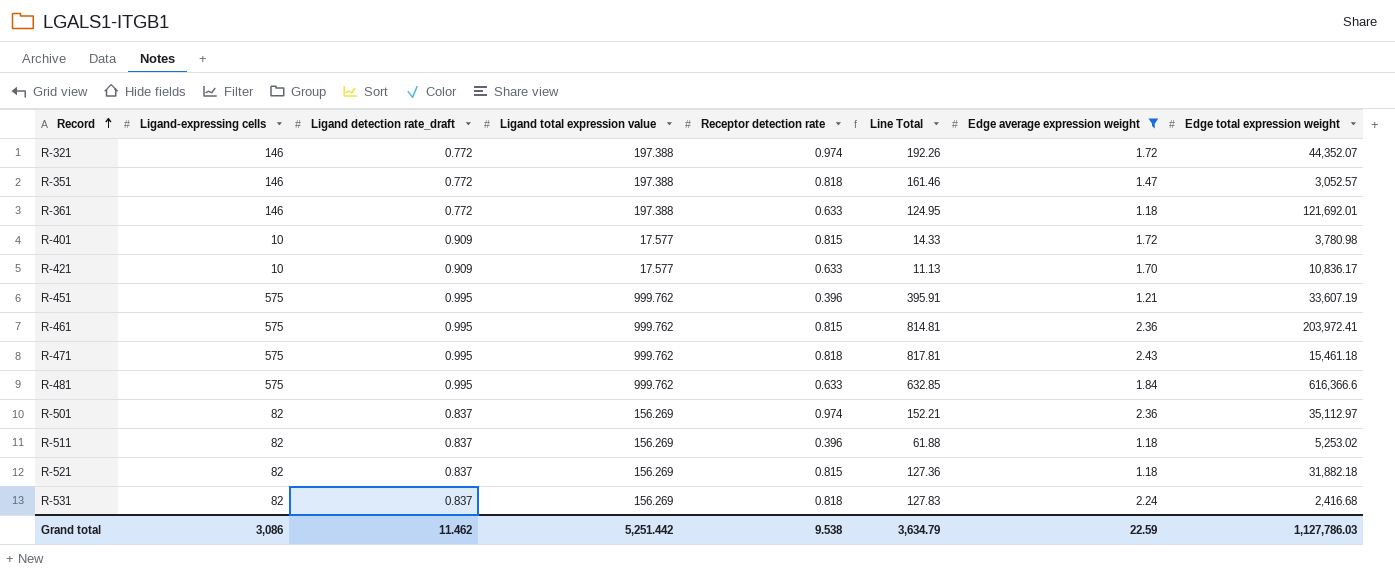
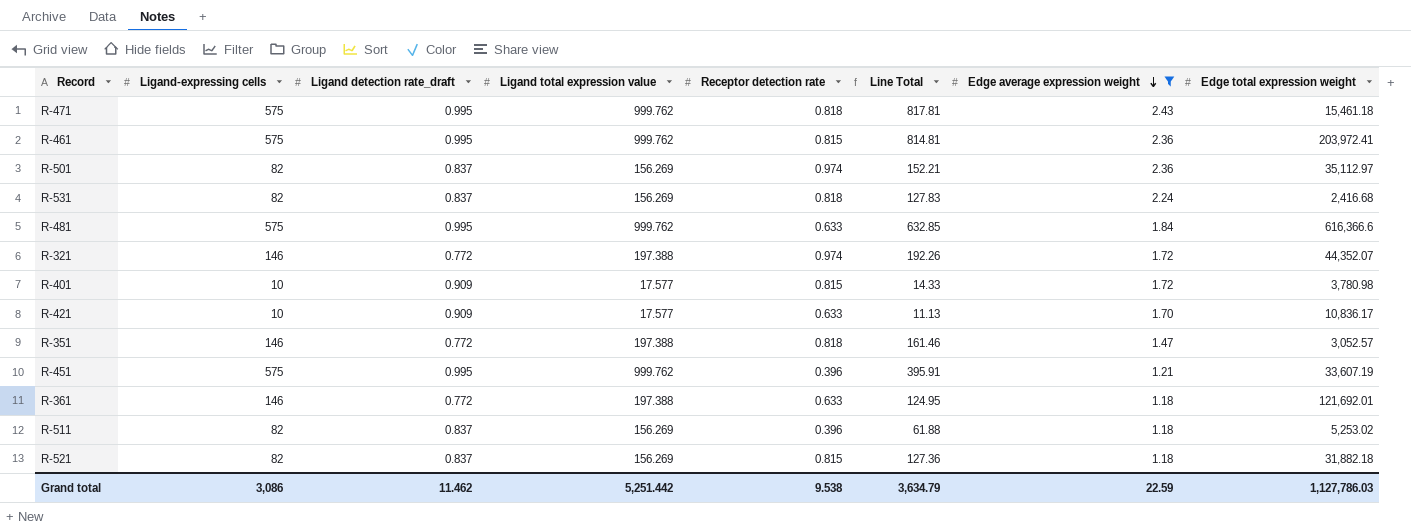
row order: Record ascending -> Edge average expression weight descending

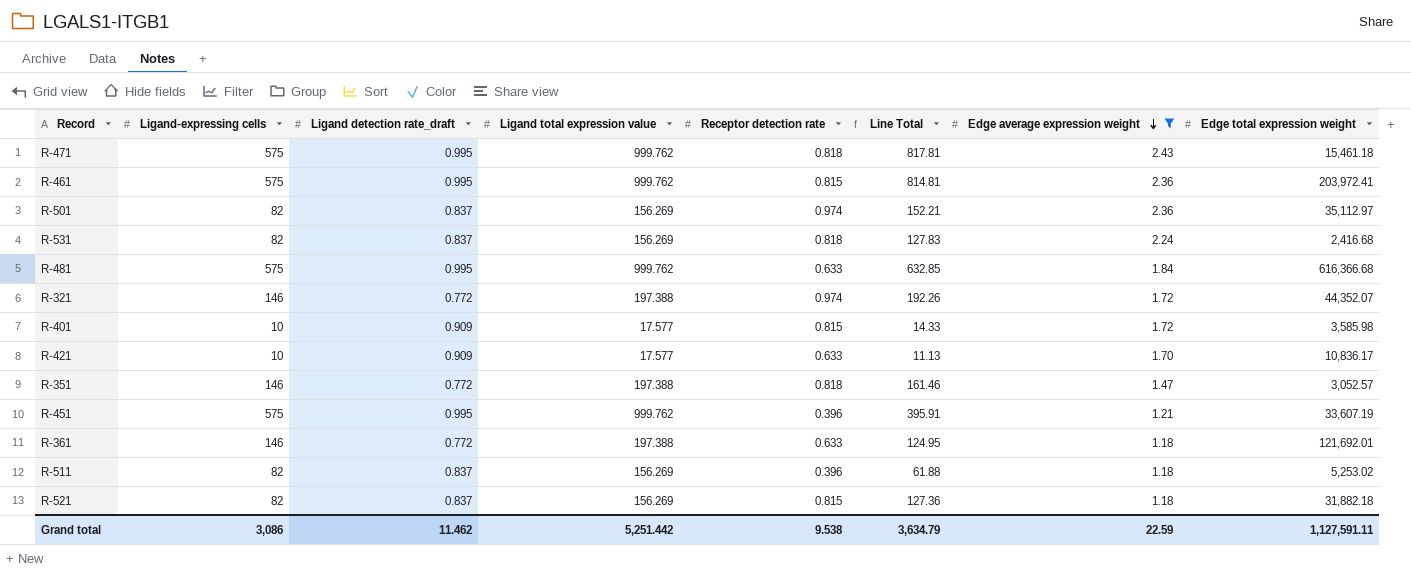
R-481 | Edge total expression weight: 616,366.6 -> 616,366.68
R-401 | Edge total expression weight: 3,780.98 -> 3,585.98
Grand total | Edge total expression weight: 1,127,786.03 -> 1,127,591.11

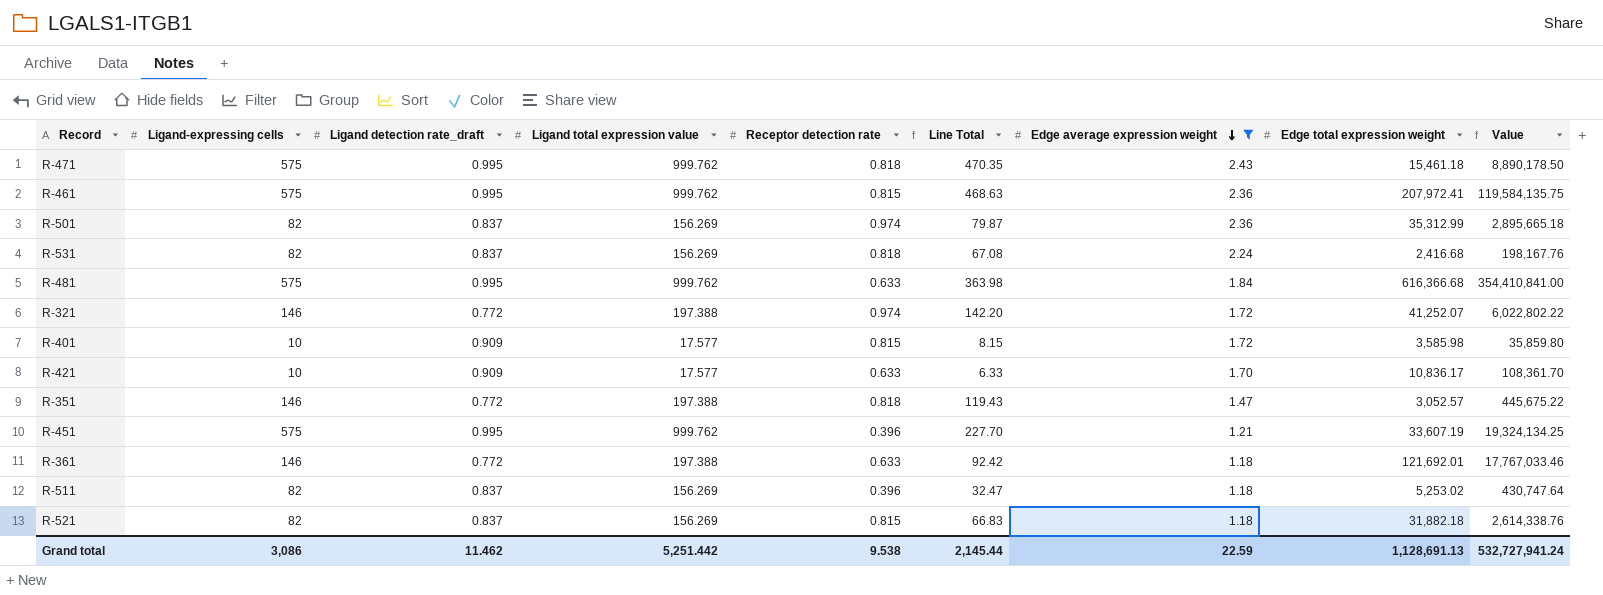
column Line Total | formula: [Ligand total expression value] * [Receptor detection rate] -> [Ligand-expressing cells] * [Receptor detection rate]
column Value | formula: none -> [Ligand-expressing cells] * [Edge total expression weight]
R-461 | Edge total expression weight: 203,972.41 -> 207,972.41
R-501 | Edge total expression weight: 35,112.97 -> 35,312.99
R-321 | Edge total expression weight: 44,352.07 -> 41,252.07
Grand total | Line Total: 3,634.79 -> 2,145.44
Grand total | Edge total expression weight: 1,127,591.11 -> 1,128,691.13

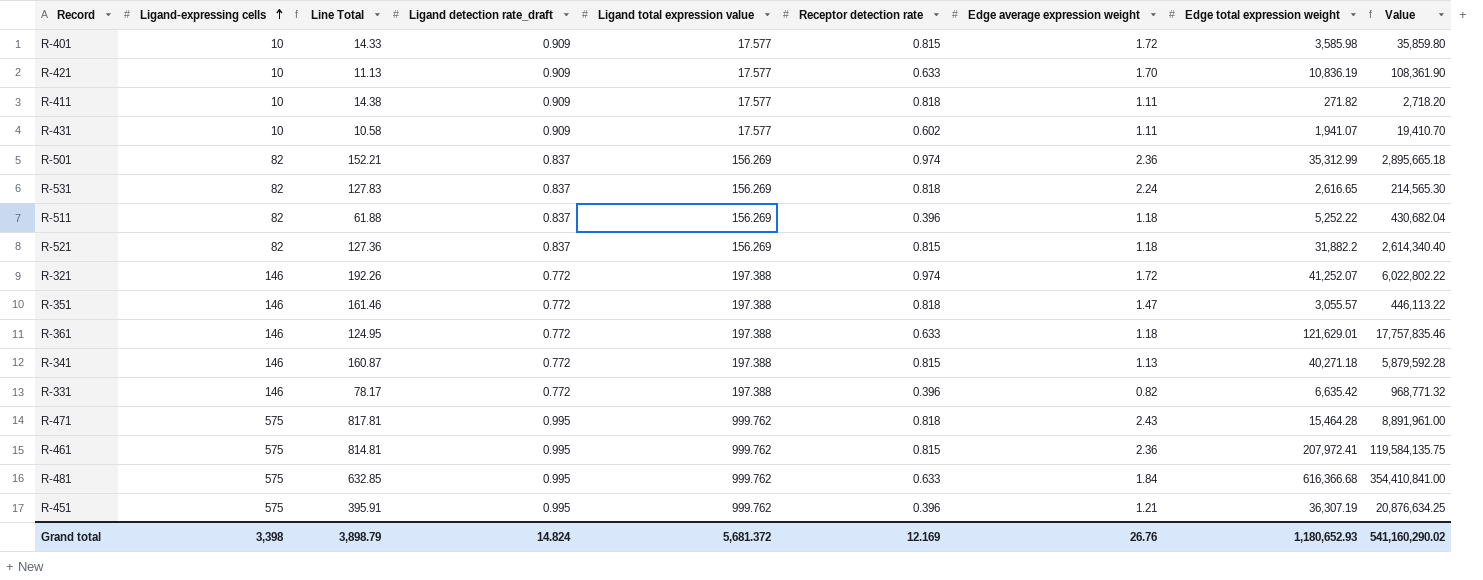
filter: Edge average expression weight >= 1.18 -> none
row order: Edge average expression weight descending -> Ligand-expressing cells ascending
column Line Total | formula: [Ligand-expressing cells] * [Receptor detection rate] -> [Ligand total expression value] * [Receptor detection rate]
column Line Total | position: 6 -> 3
R-421 | Edge total expression weight: 10,836.17 -> 10,836.19
R-421 | Value: 108,361.70 -> 108,361.90
R-531 | Edge total expression weight: 2,416.68 -> 2,616.65
R-531 | Value: 198,167.76 -> 214,565.30
R-511 | Edge total expression weight: 5,253.02 -> 5,252.22
R-511 | Value: 430,747.64 -> 430,682.04
R-521 | Edge total expression weight: 31,882.18 -> 31,882.2
R-521 | Value: 2,614,338.76 -> 2,614,340.40
R-351 | Edge total expression weight: 3,052.57 -> 3,055.57
R-351 | Value: 445,675.22 -> 446,113.22
R-361 | Edge total expression weight: 121,692.01 -> 121,629.01
R-361 | Value: 17,767,033.46 -> 17,757,835.46
R-471 | Edge total expression weight: 15,461.18 -> 15,464.28
R-471 | Value: 8,890,178.50 -> 8,891,961.00
R-451 | Edge total expression weight: 33,607.19 -> 36,307.19
R-451 | Value: 19,324,134.25 -> 20,876,634.25
Grand total | Ligand-expressing cells: 3,086 -> 3,398
Grand total | Line Total: 2,145.44 -> 3,898.79
Grand total | Ligand detection rate_draft: 11.462 -> 14.824
Grand total | Ligand total expression value: 5,251.442 -> 5,681.372
Grand total | Receptor detection rate: 9.538 -> 12.169
Grand total | Edge average expression weight: 22.59 -> 26.76
Grand total | Edge total expression weight: 1,128,691.13 -> 1,180,652.93
Grand total | Value: 532,727,941.24 -> 541,160,290.02

